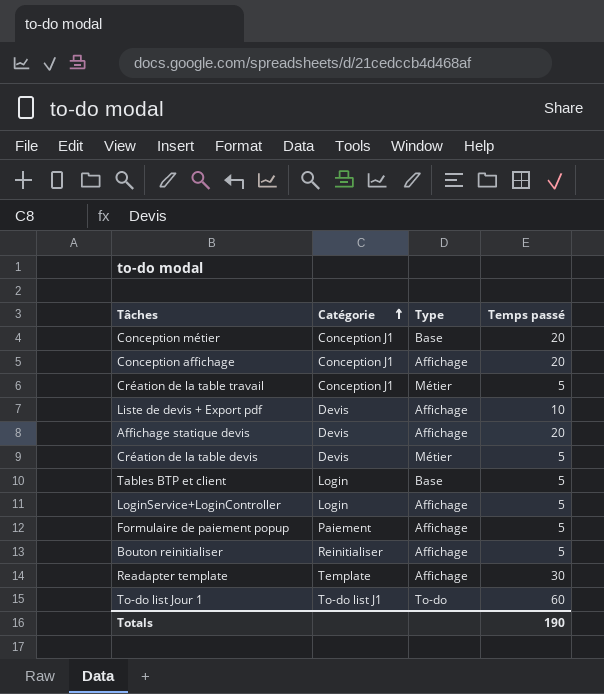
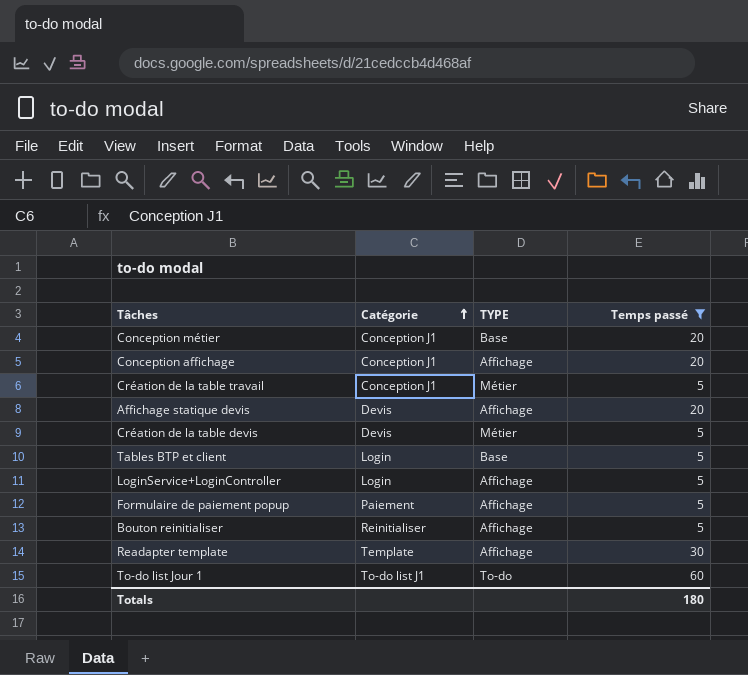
filter: none -> Temps passé != 10
column name: Type -> TYPE
Totals | Temps passé: 190 -> 180

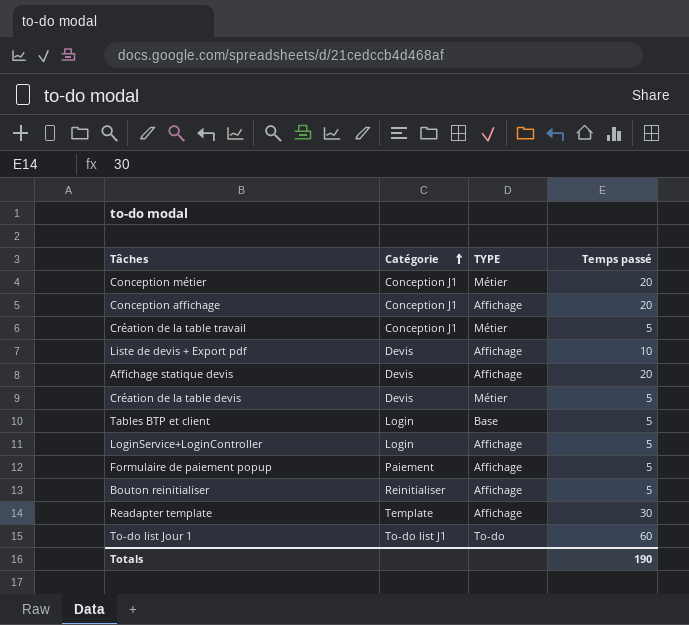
filter: Temps passé != 10 -> none
Conception métier | TYPE: Base -> Métier
Totals | Temps passé: 180 -> 190

